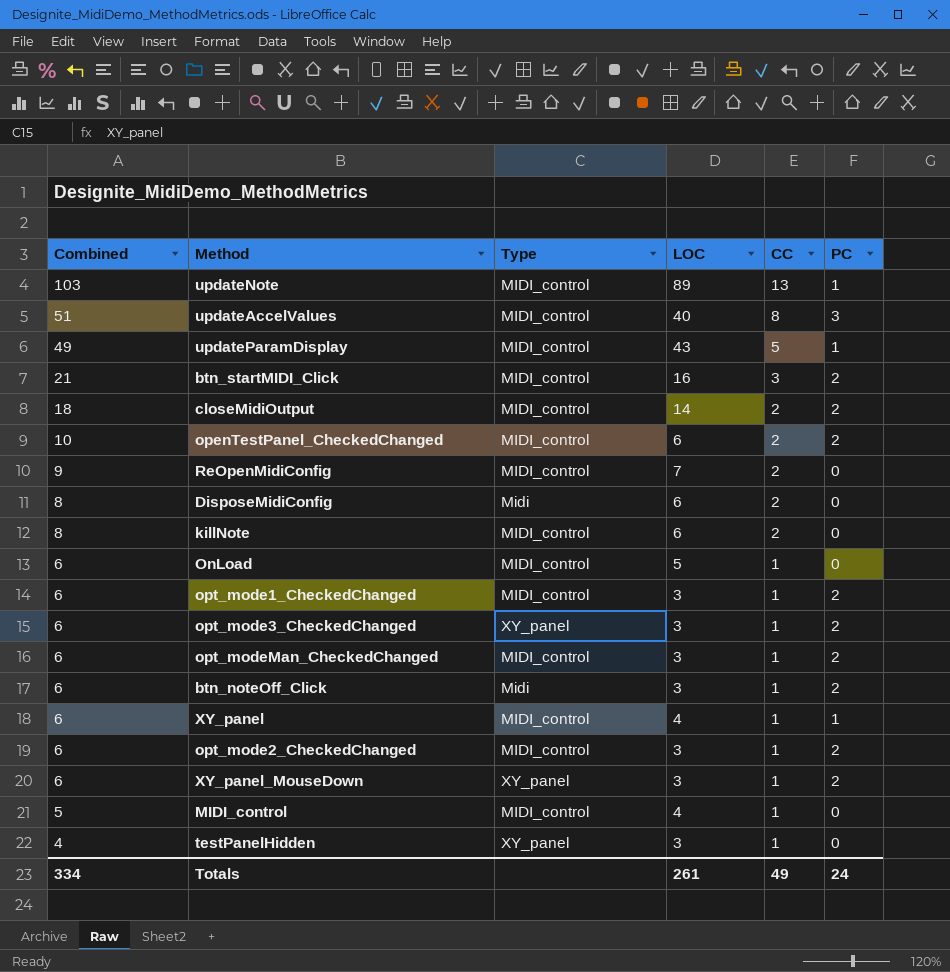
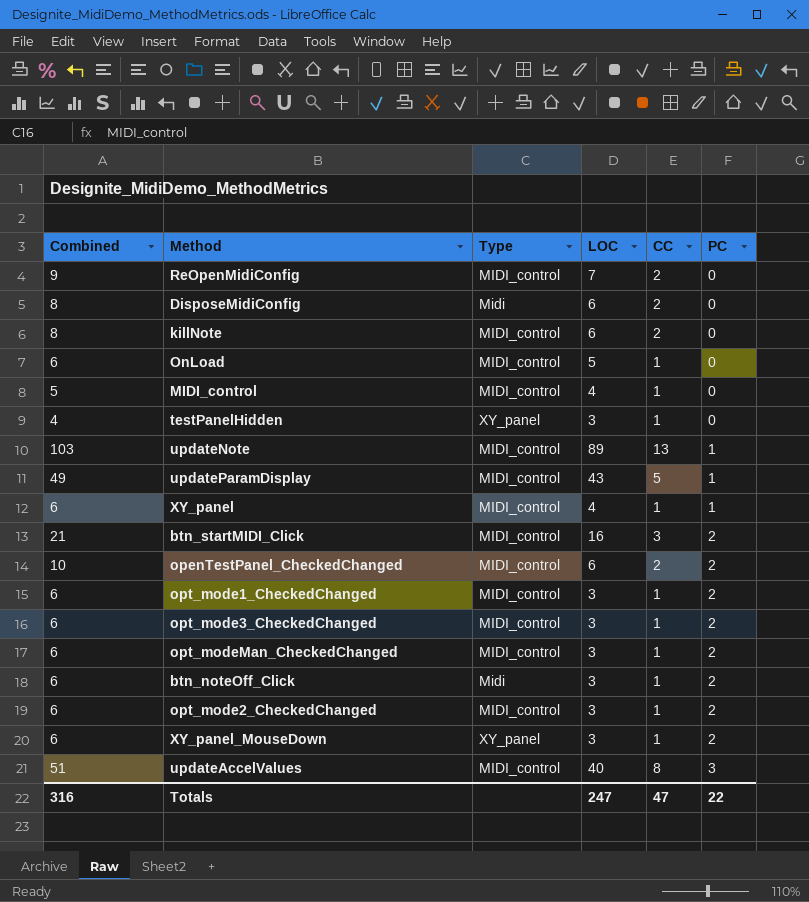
row order: Combined descending -> PC ascending
row closeMidiOutput: 18 | MIDI_control | 14 | 2 | 2 -> none
opt_mode3_CheckedChanged | Type: XY_panel -> MIDI_control
Totals | Combined: 334 -> 316
Totals | LOC: 261 -> 247
Totals | CC: 49 -> 47
Totals | PC: 24 -> 22

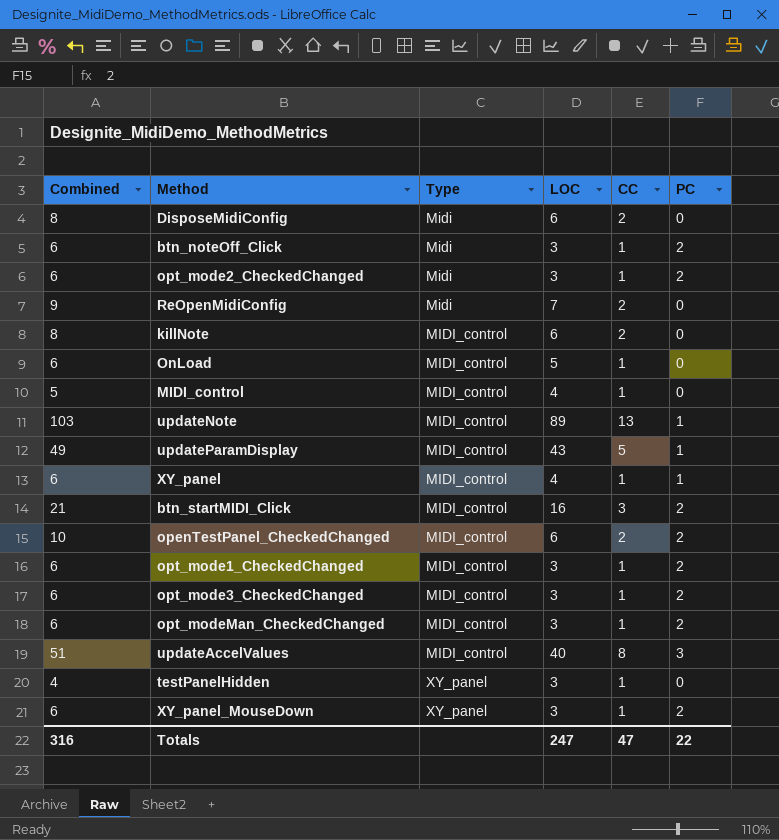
row order: PC ascending -> Type ascending
opt_mode2_CheckedChanged | Type: MIDI_control -> Midi
ReOpenMidiConfig | Type: MIDI_control -> Midi

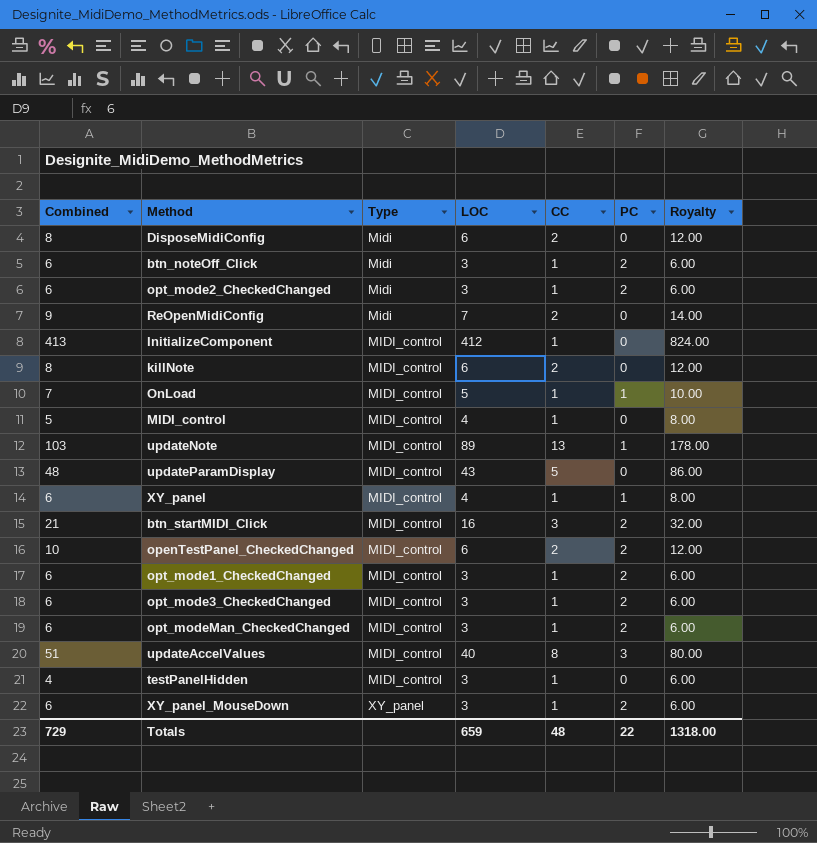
column Royalty | formula: none -> [LOC] * 2
row InitializeComponent: none -> 413 | MIDI_control | 412 | 1 | 0 | 824.00
OnLoad | Combined: 6 -> 7
OnLoad | PC: 0 -> 1
updateParamDisplay | Combined: 49 -> 48
updateParamDisplay | PC: 1 -> 0
testPanelHidden | Type: XY_panel -> MIDI_control
Totals | Combined: 316 -> 729
Totals | LOC: 247 -> 659
Totals | CC: 47 -> 48

